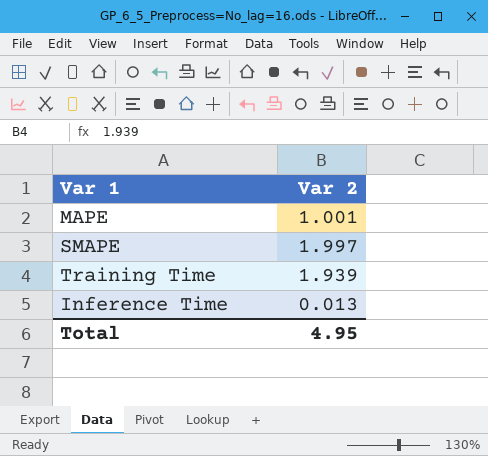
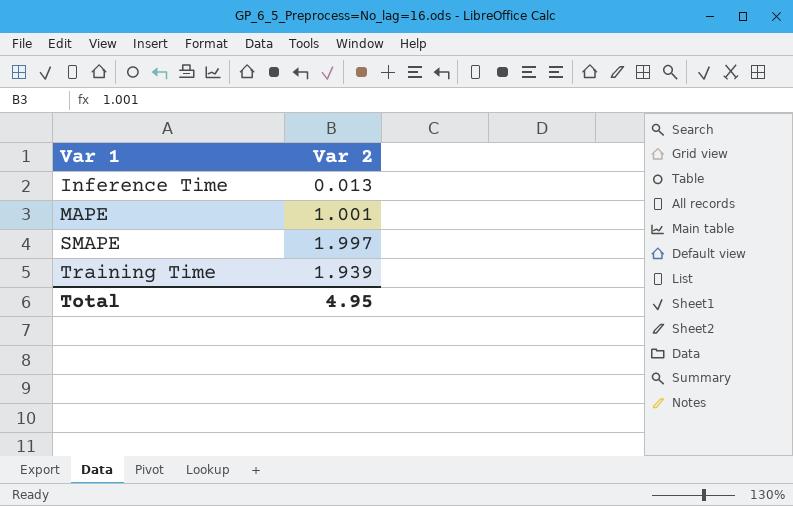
row order: none -> Var 1 ascending

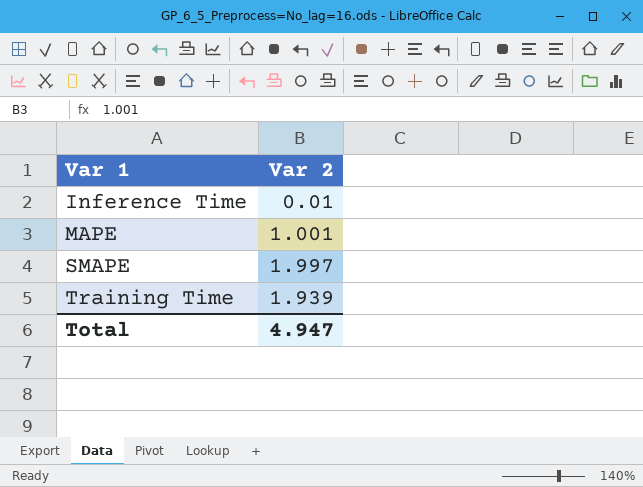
Inference Time | Var 2: 0.013 -> 0.01
Total | Var 2: 4.95 -> 4.947

